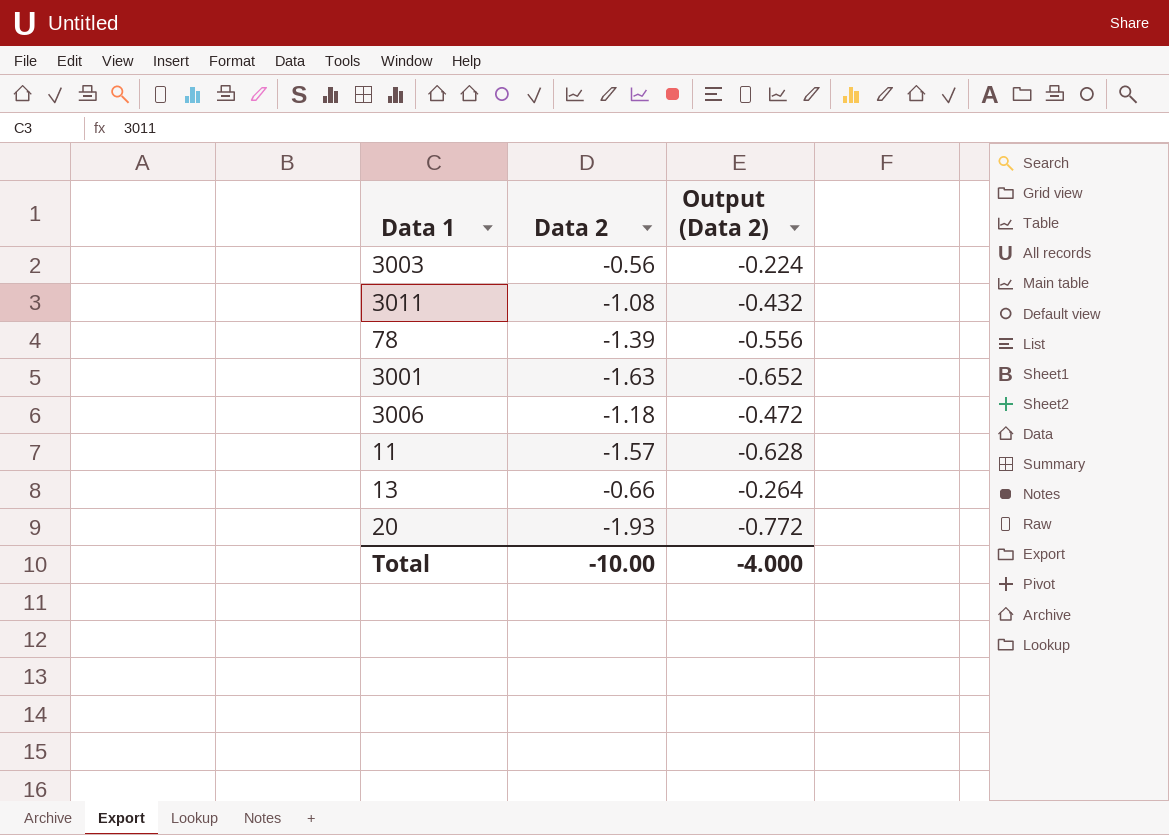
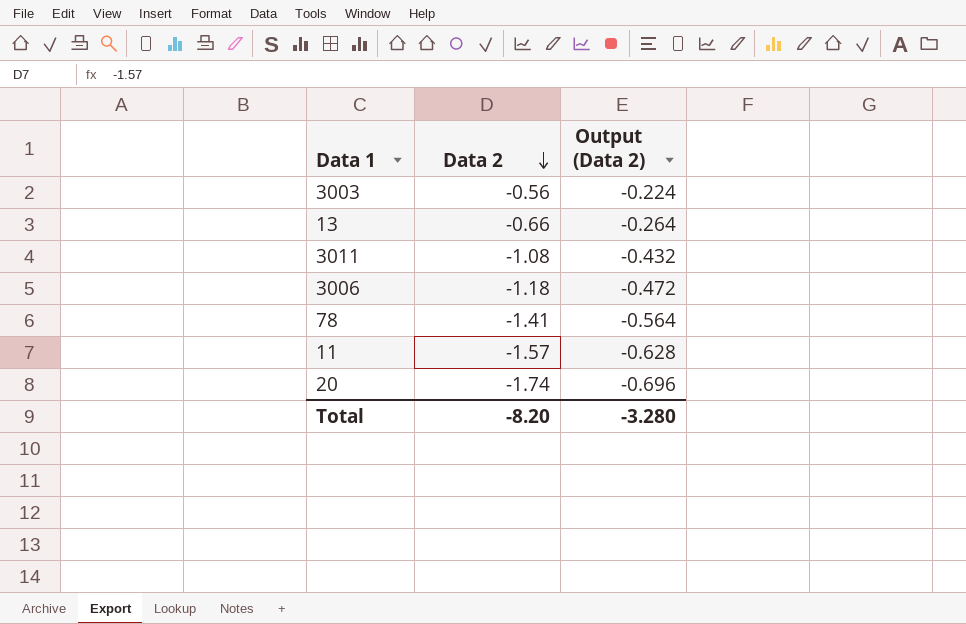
row order: none -> Data 2 descending
row 3001: -1.63 | -0.652 -> none
78 | Data 2: -1.39 -> -1.41
78 | Output (Data 2): -0.556 -> -0.564
20 | Data 2: -1.93 -> -1.74
20 | Output (Data 2): -0.772 -> -0.696
Total | Data 2: -10.00 -> -8.20
Total | Output (Data 2): -4.000 -> -3.280

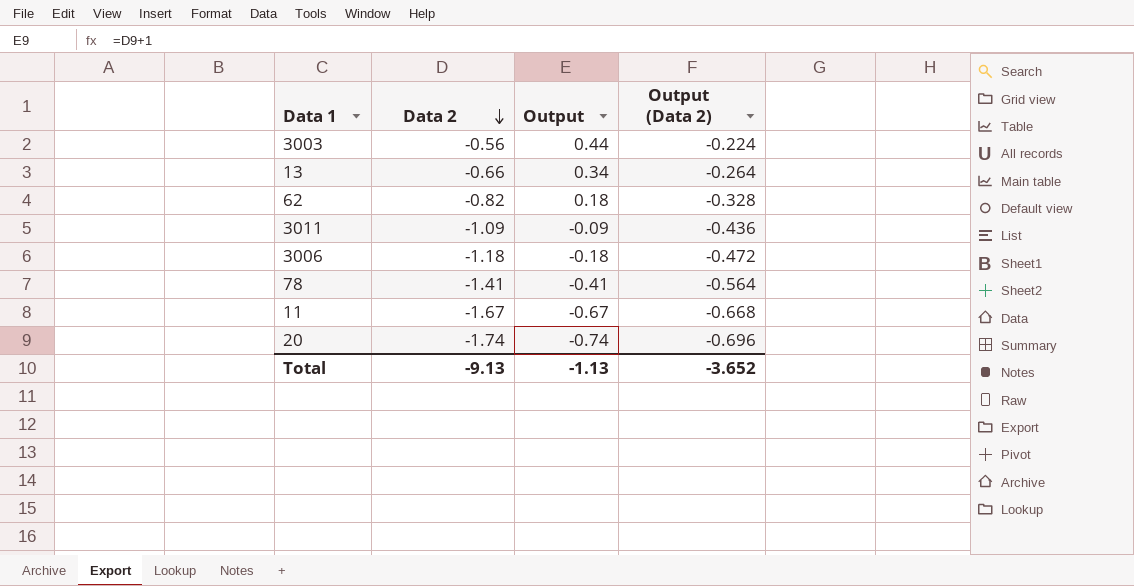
column Output | formula: none -> [Data 2] + 1
row 62: none -> -0.82 | 0.18 | -0.328
3011 | Data 2: -1.08 -> -1.09
3011 | Output (Data 2): -0.432 -> -0.436
11 | Data 2: -1.57 -> -1.67
11 | Output (Data 2): -0.628 -> -0.668
Total | Data 2: -8.20 -> -9.13
Total | Output (Data 2): -3.280 -> -3.652

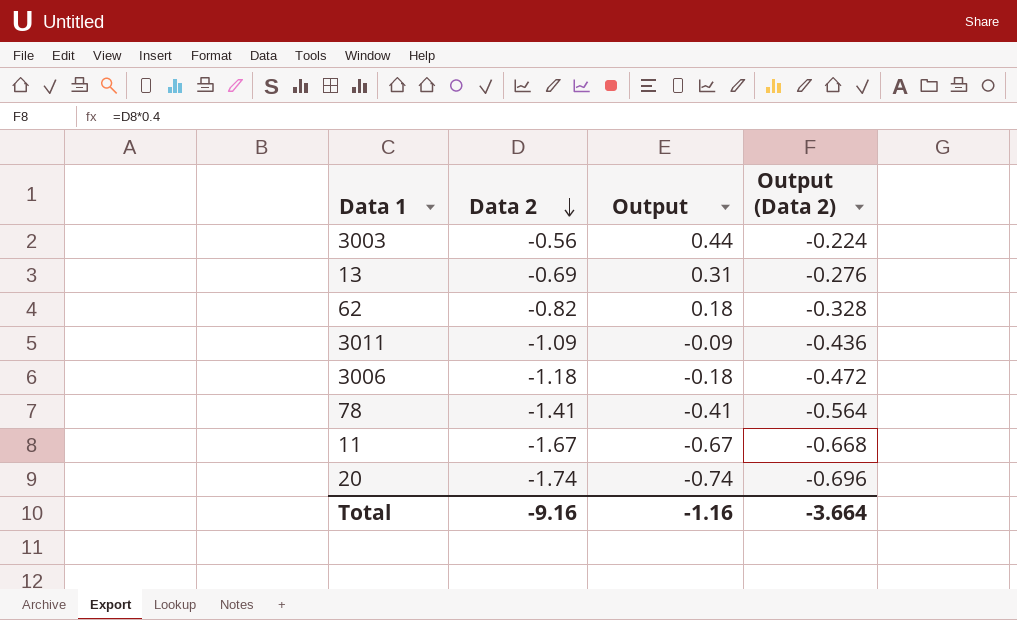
13 | Data 2: -0.66 -> -0.69
13 | Output: 0.34 -> 0.31
13 | Output (Data 2): -0.264 -> -0.276
Total | Data 2: -9.13 -> -9.16
Total | Output: -1.13 -> -1.16
Total | Output (Data 2): -3.652 -> -3.664

